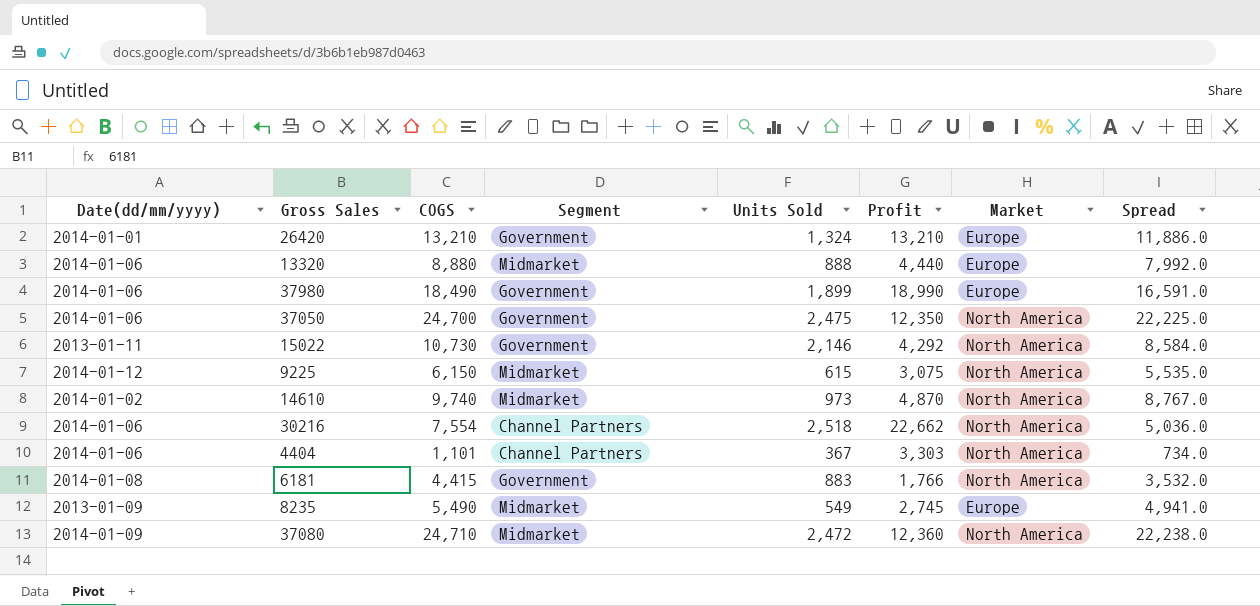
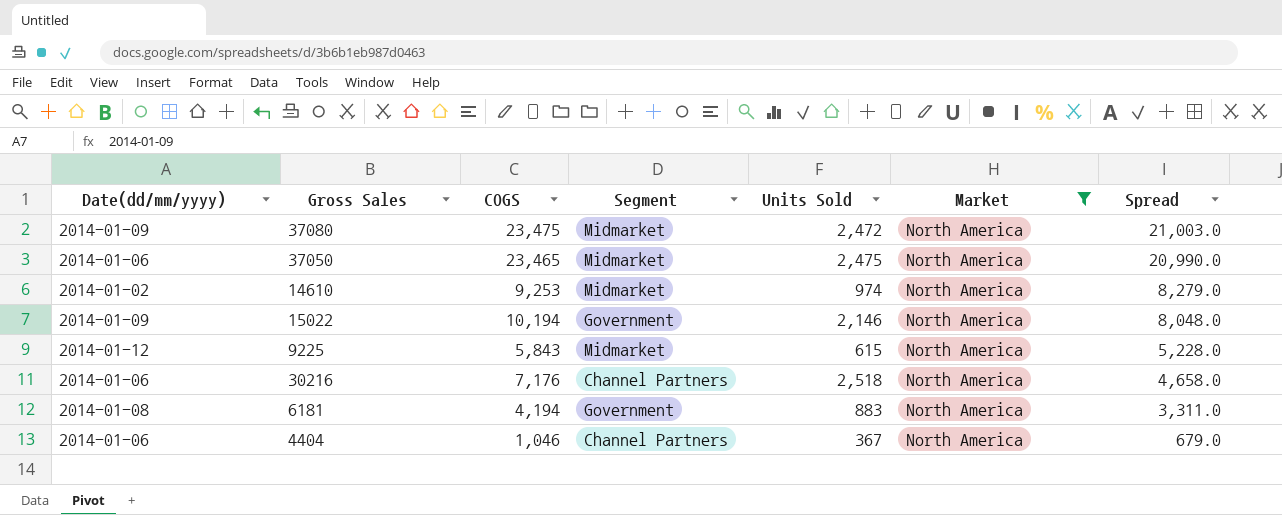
filter: none -> Market = North America
row order: none -> Spread descending
column Profit | position: 6 -> none
37080 | COGS: 24,710 -> 23,475
37080 | Spread: 22,238.0 -> 21,003.0
37050 | COGS: 24,700 -> 23,465
37050 | Segment: Government -> Midmarket
37050 | Spread: 22,225.0 -> 20,990.0
14610 | COGS: 9,740 -> 9,253
14610 | Units Sold: 973 -> 974
14610 | Spread: 8,767.0 -> 8,279.0
15022 | Date(dd/mm/yyyy): 2013-01-11 -> 2014-01-09
15022 | COGS: 10,730 -> 10,194
15022 | Spread: 8,584.0 -> 8,048.0
9225 | COGS: 6,150 -> 5,843
9225 | Spread: 5,535.0 -> 5,228.0
30216 | COGS: 7,554 -> 7,176
30216 | Spread: 5,036.0 -> 4,658.0
6181 | COGS: 4,415 -> 4,194
6181 | Spread: 3,532.0 -> 3,311.0
4404 | COGS: 1,101 -> 1,046
4404 | Spread: 734.0 -> 679.0

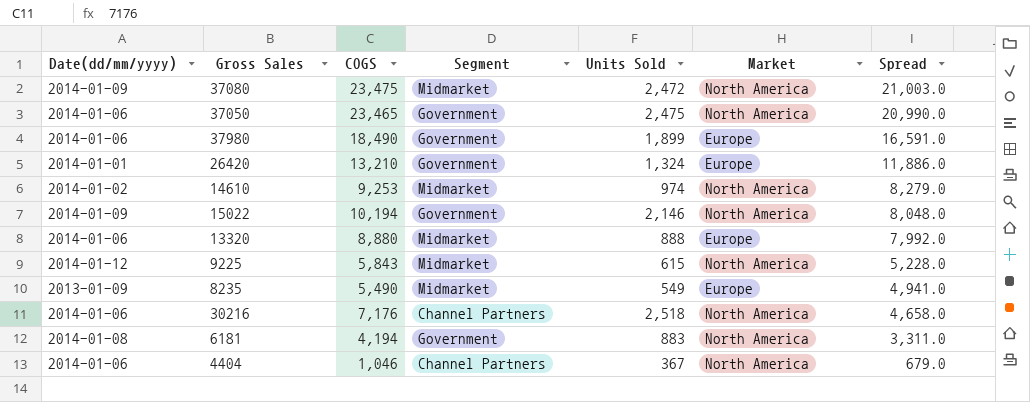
filter: Market = North America -> none
37050 | Segment: Midmarket -> Government

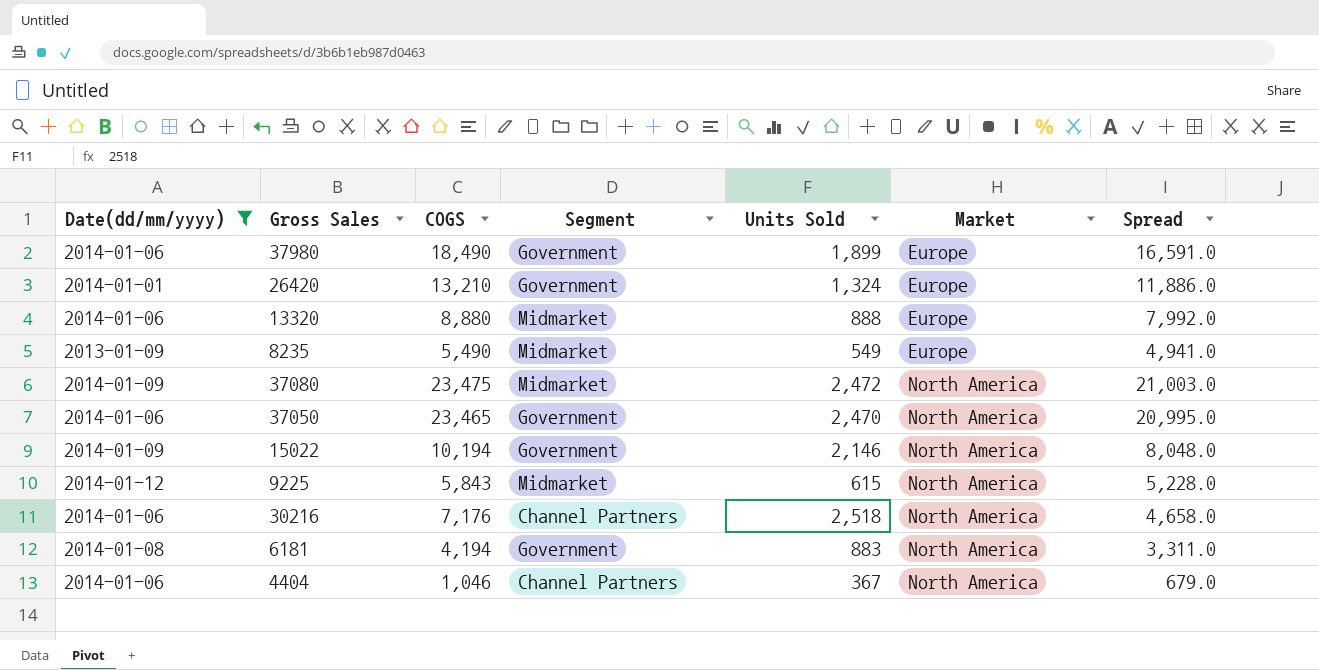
filter: none -> Date(dd/mm/yyyy) != 2014-01-02
row order: Spread descending -> Market ascending
37050 | Units Sold: 2,475 -> 2,470
37050 | Spread: 20,990.0 -> 20,995.0

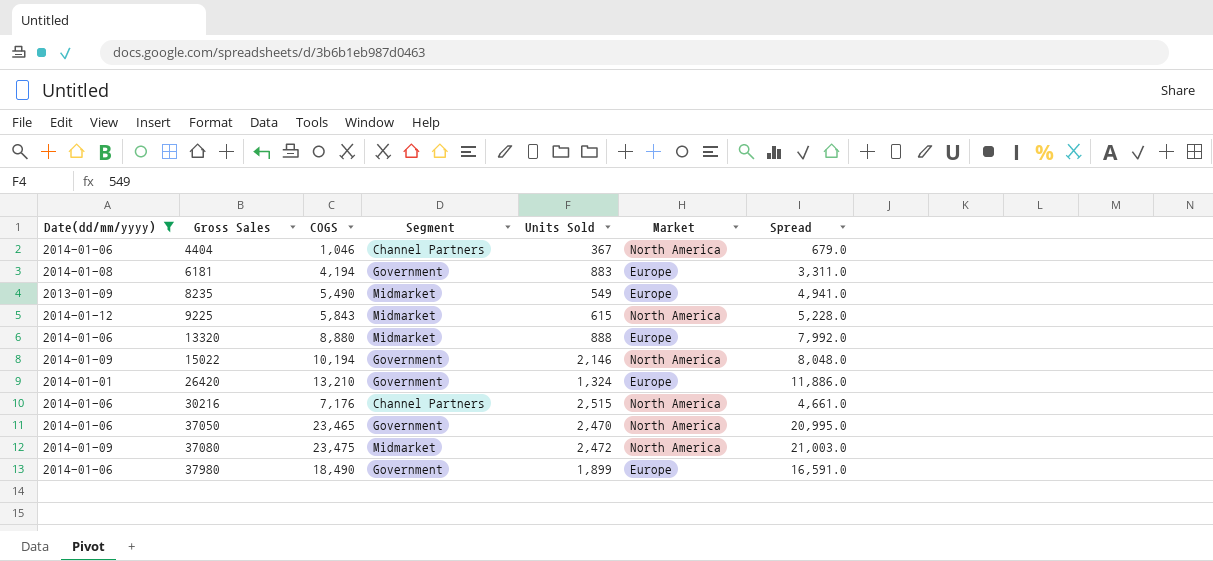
row order: Market ascending -> Gross Sales ascending
6181 | Market: North America -> Europe
30216 | Units Sold: 2,518 -> 2,515
30216 | Spread: 4,658.0 -> 4,661.0

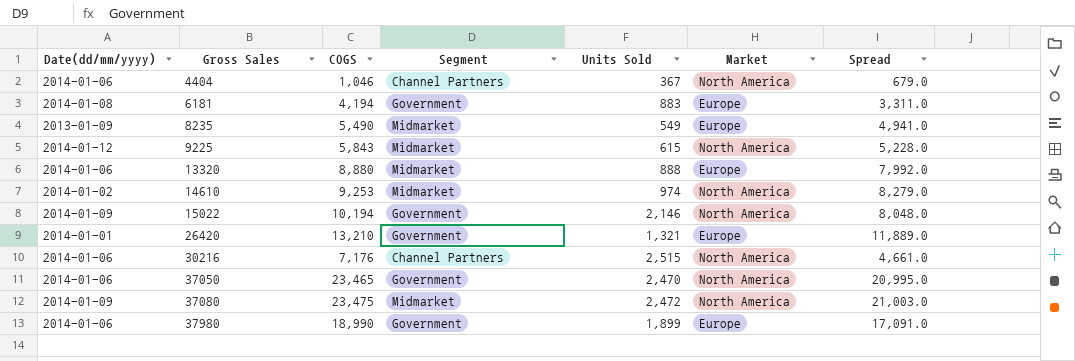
filter: Date(dd/mm/yyyy) != 2014-01-02 -> none
26420 | Units Sold: 1,324 -> 1,321
26420 | Spread: 11,886.0 -> 11,889.0
37980 | COGS: 18,490 -> 18,990
37980 | Spread: 16,591.0 -> 17,091.0

